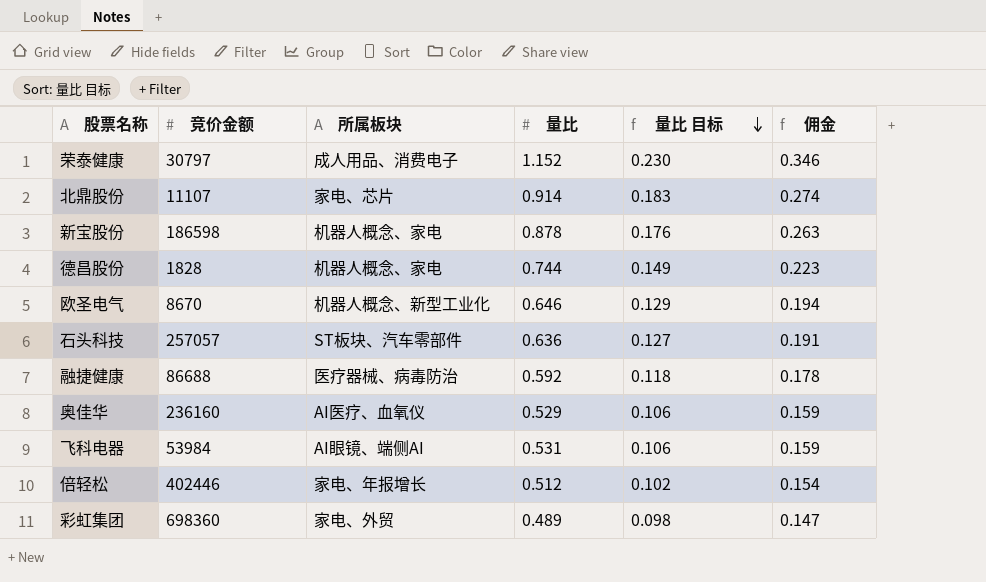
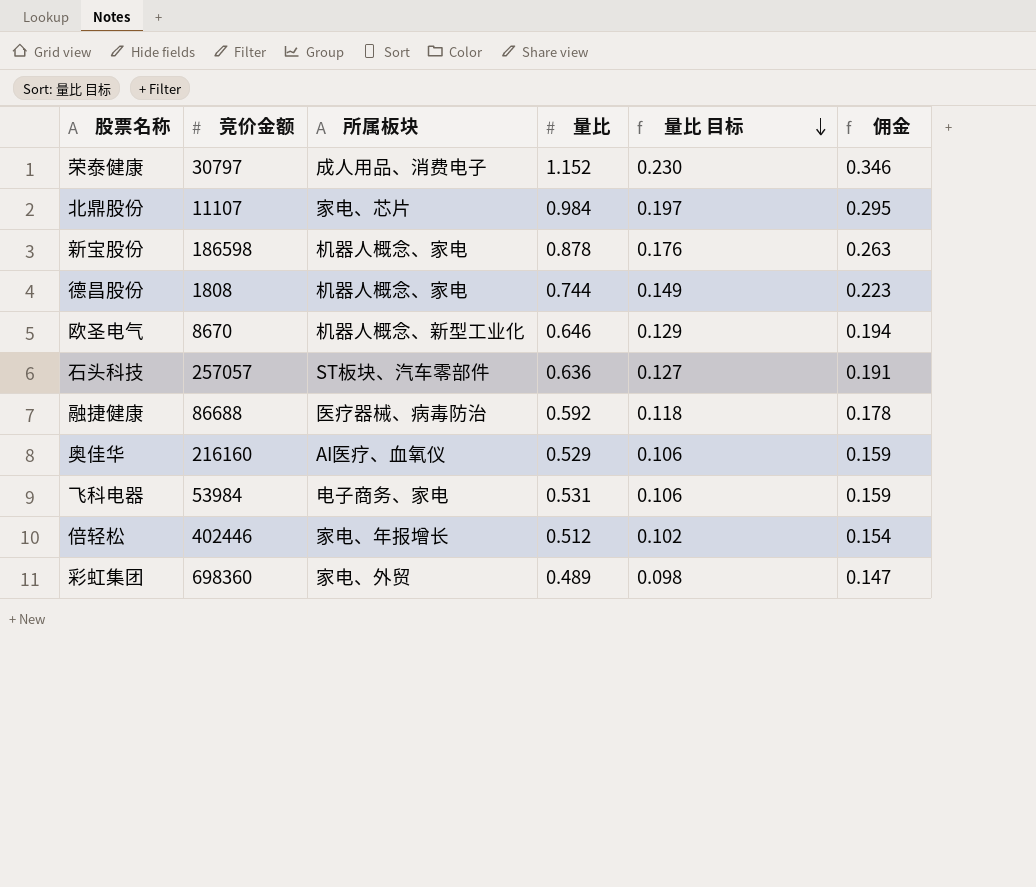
北鼎股份 | 量比: 0.914 -> 0.984
北鼎股份 | 量比 目标: 0.183 -> 0.197
北鼎股份 | 佣金: 0.274 -> 0.295
德昌股份 | 竞价金额: 1828 -> 1808
奥佳华 | 竞价金额: 236160 -> 216160
飞科电器 | 所属板块: AI眼镜、端侧AI -> 电子商务、家电

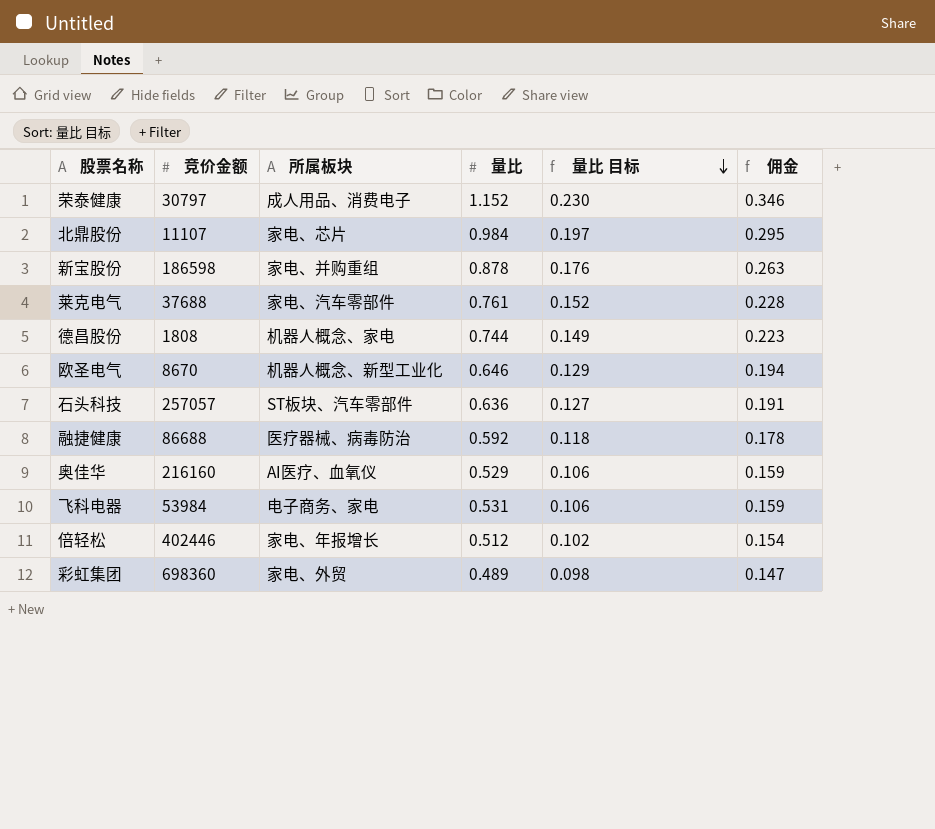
新宝股份 | 所属板块: 机器人概念、家电 -> 家电、并购重组
row 莱克电气: none -> 37688 | 家电、汽车零部件 | 0.761 | 0.152 | 0.228

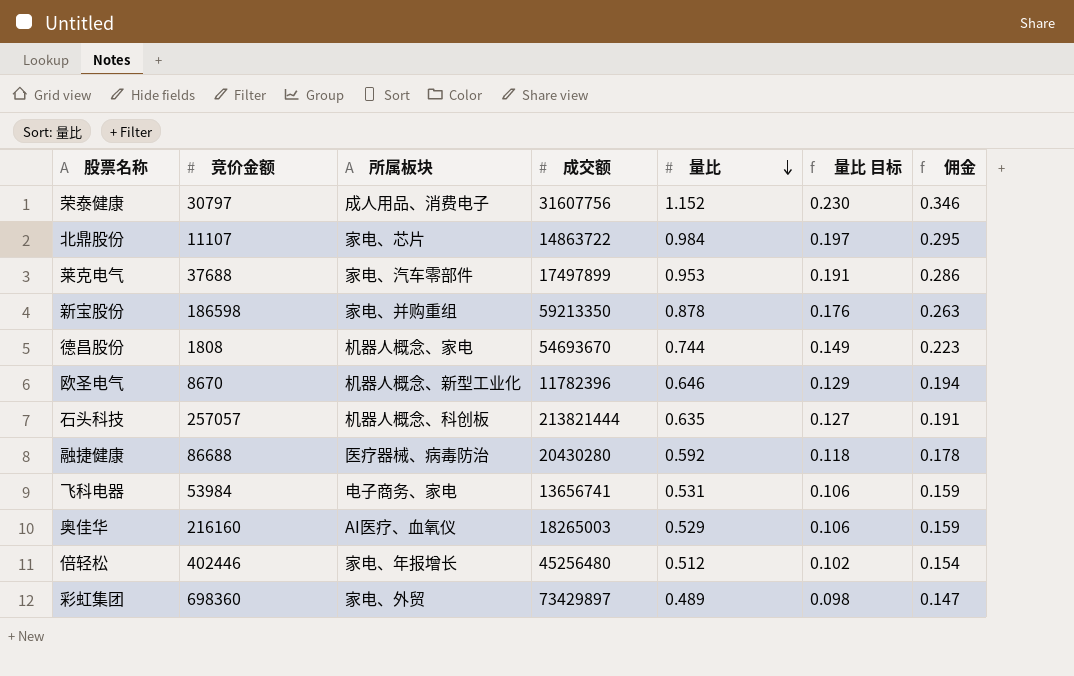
row order: 量比 目标 descending -> 量比 descending
column 成交额 | position: none -> 4
莱克电气 | 量比: 0.761 -> 0.953
莱克电气 | 量比 目标: 0.152 -> 0.191
莱克电气 | 佣金: 0.228 -> 0.286
石头科技 | 所属板块: ST板块、汽车零部件 -> 机器人概念、科创板
石头科技 | 量比: 0.636 -> 0.635

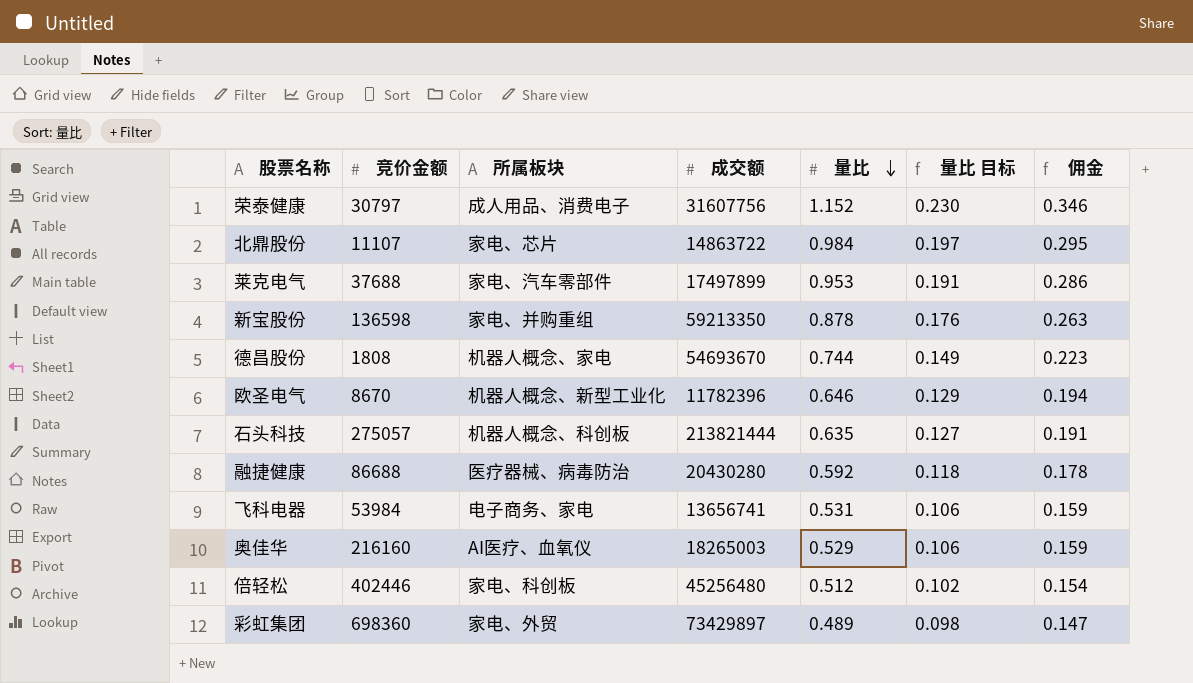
新宝股份 | 竞价金额: 186598 -> 136598
石头科技 | 竞价金额: 257057 -> 275057
倍轻松 | 所属板块: 家电、年报增长 -> 家电、科创板

